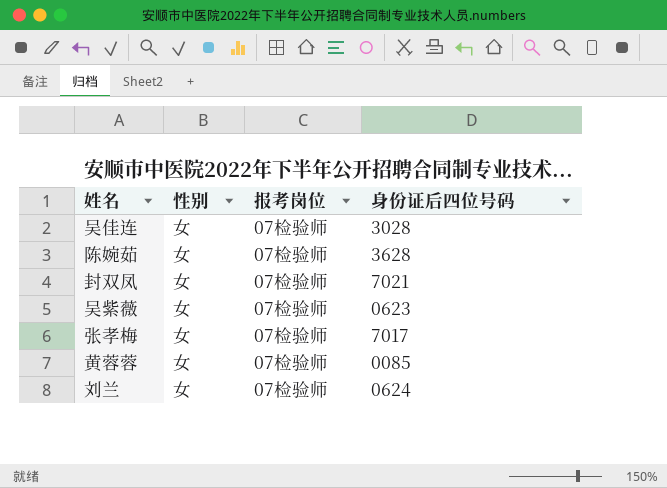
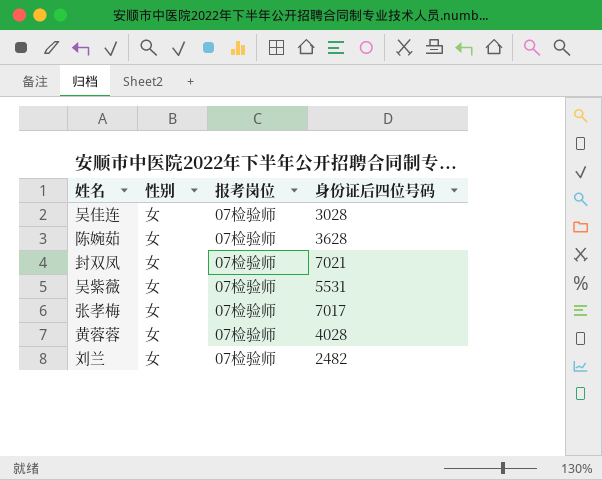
吴紫薇 | 身份证后四位号码: 0623 -> 5531
黄蓉蓉 | 身份证后四位号码: 0085 -> 4028
刘兰 | 身份证后四位号码: 0624 -> 2482

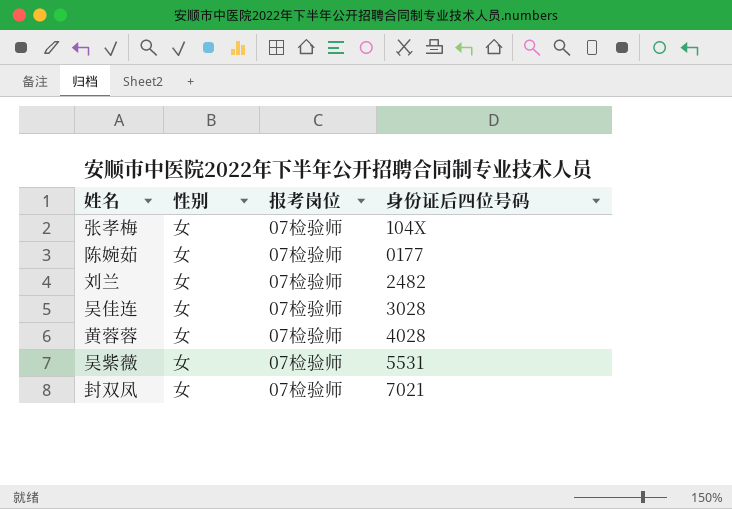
row order: none -> 身份证后四位号码 ascending
张孝梅 | 身份证后四位号码: 7017 -> 104X
陈婉茹 | 身份证后四位号码: 3628 -> 0177

